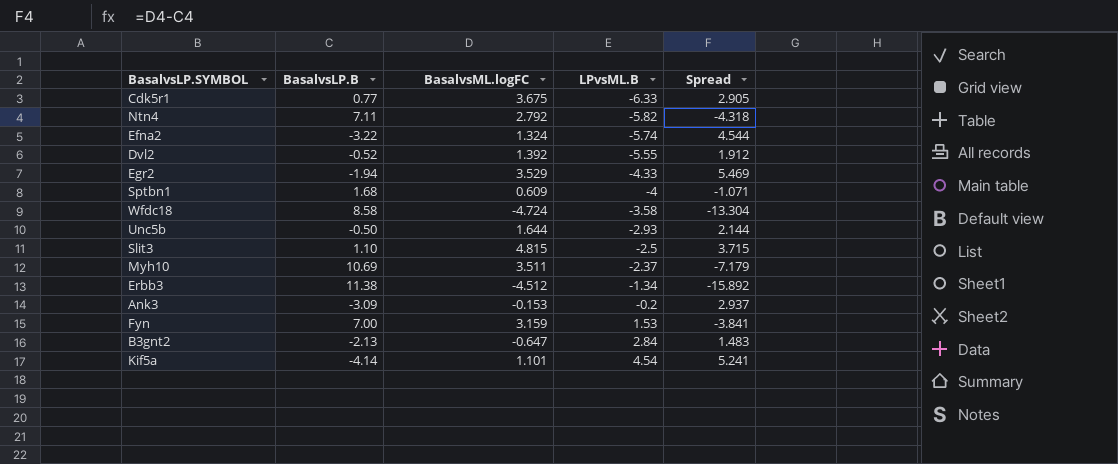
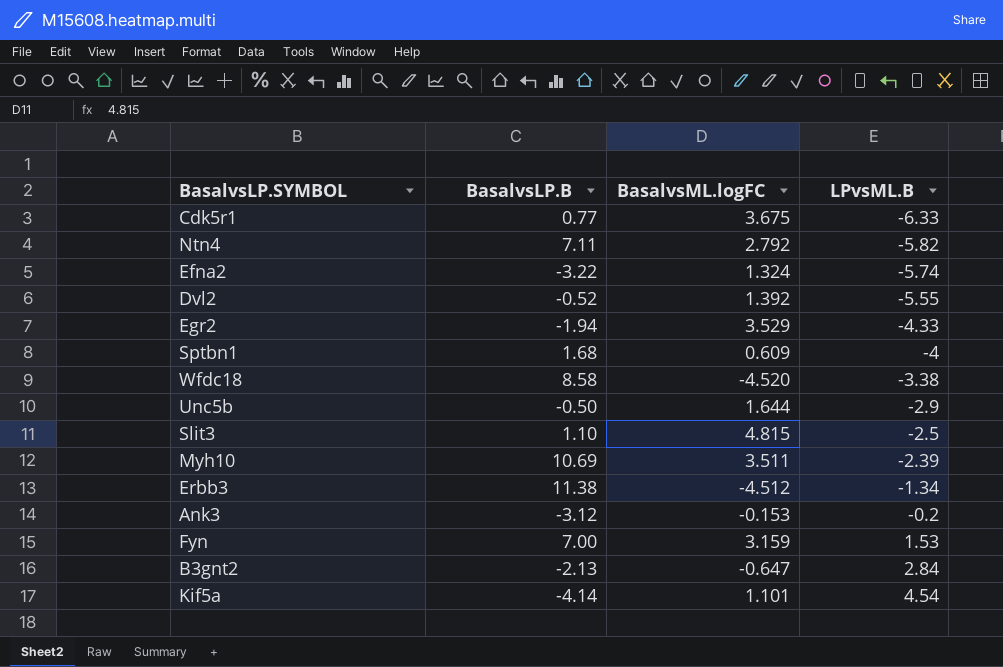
column Spread | formula: [BasalvsML.logFC] - [BasalvsLP.B] -> none
Wfdc18 | BasalvsML.logFC: -4.724 -> -4.520
Wfdc18 | LPvsML.B: -3.58 -> -3.38
Unc5b | LPvsML.B: -2.93 -> -2.9
Myh10 | LPvsML.B: -2.37 -> -2.39
Ank3 | BasalvsLP.B: -3.09 -> -3.12

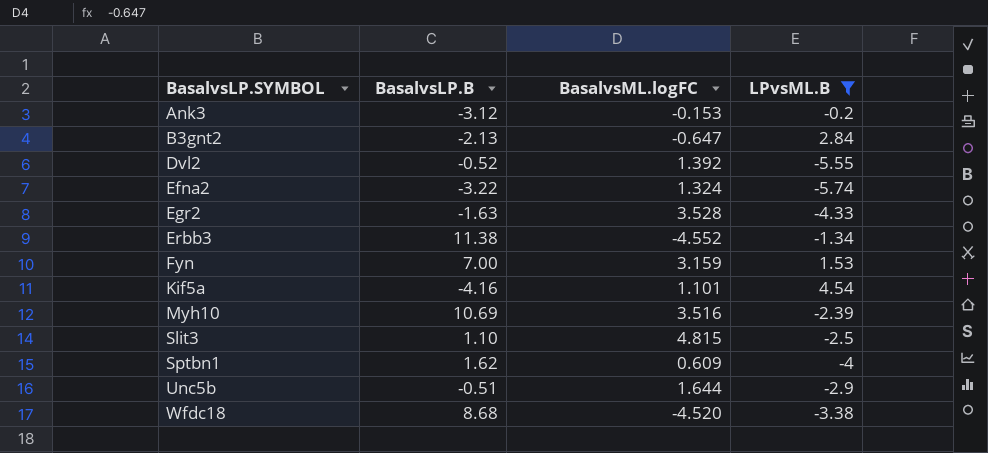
filter: none -> LPvsML.B >= -5.74
row order: LPvsML.B ascending -> BasalvsLP.SYMBOL ascending
Egr2 | BasalvsLP.B: -1.94 -> -1.63
Egr2 | BasalvsML.logFC: 3.529 -> 3.528
Erbb3 | BasalvsML.logFC: -4.512 -> -4.552
Kif5a | BasalvsLP.B: -4.14 -> -4.16
Myh10 | BasalvsML.logFC: 3.511 -> 3.516
Sptbn1 | BasalvsLP.B: 1.68 -> 1.62
Unc5b | BasalvsLP.B: -0.50 -> -0.51
Wfdc18 | BasalvsLP.B: 8.58 -> 8.68

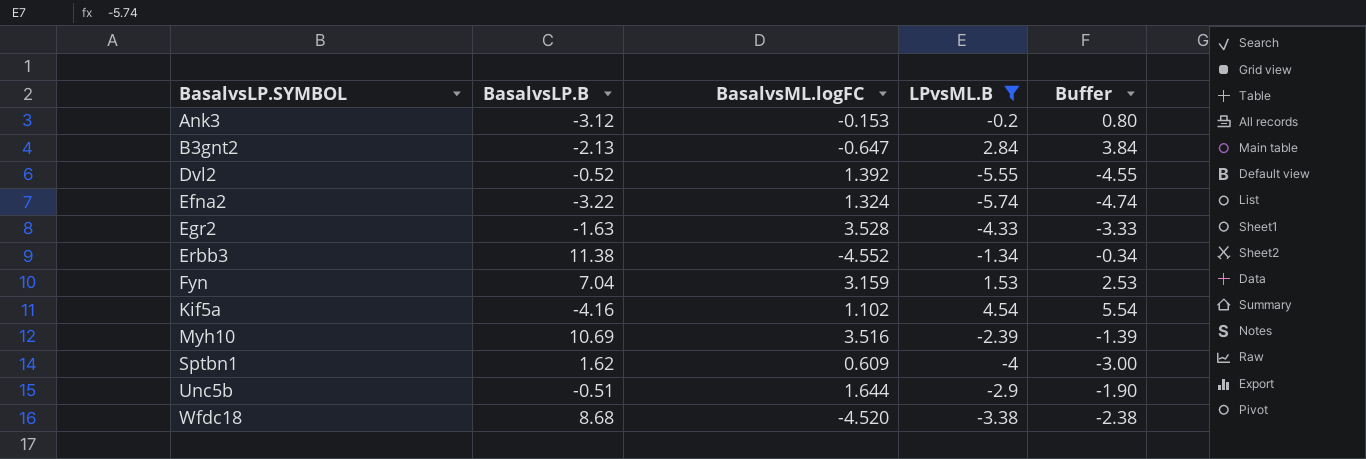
column Buffer | formula: none -> [LPvsML.B] + 1
row Slit3: 1.10 | 4.815 | -2.5 -> none
Fyn | BasalvsLP.B: 7.00 -> 7.04
Kif5a | BasalvsML.logFC: 1.101 -> 1.102

